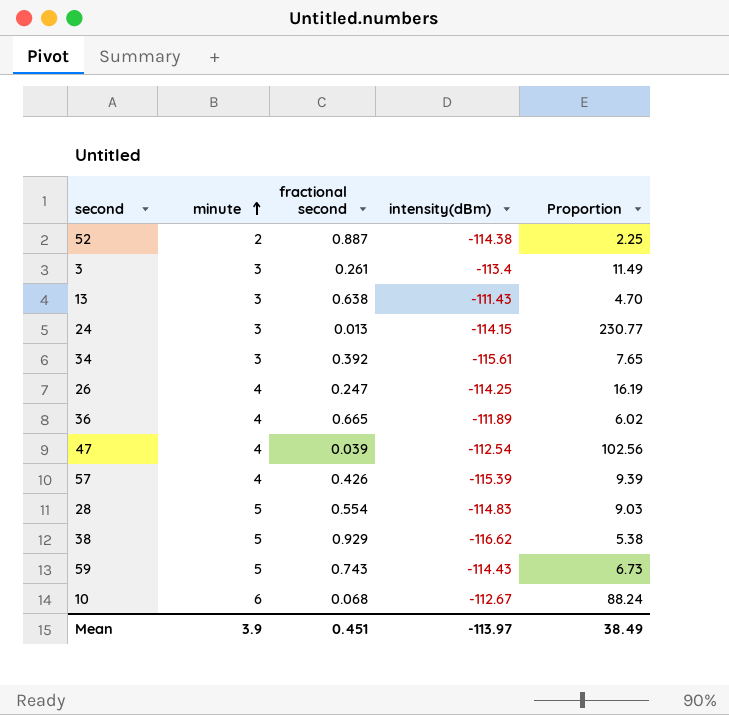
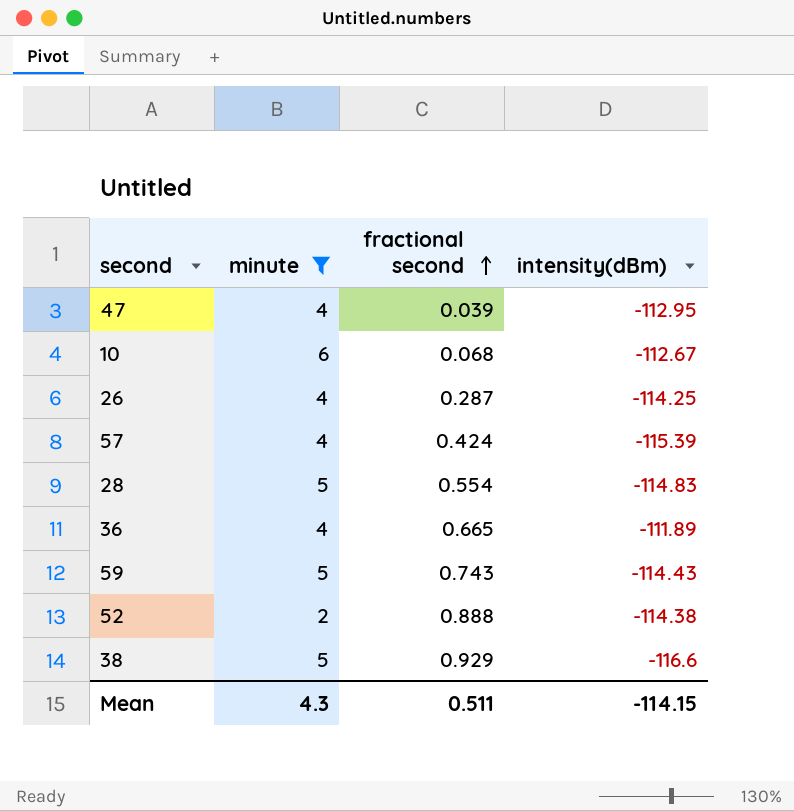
filter: none -> minute != 3
row order: minute ascending -> fractional second ascending
column Proportion | formula: [minute] / [fractional second] -> none
47 | intensity(dBm): -112.54 -> -112.95
26 | fractional second: 0.247 -> 0.287
57 | fractional second: 0.426 -> 0.424
52 | fractional second: 0.887 -> 0.888
38 | intensity(dBm): -116.62 -> -116.6
Mean | minute: 3.9 -> 4.3
Mean | fractional second: 0.451 -> 0.511
Mean | intensity(dBm): -113.97 -> -114.15

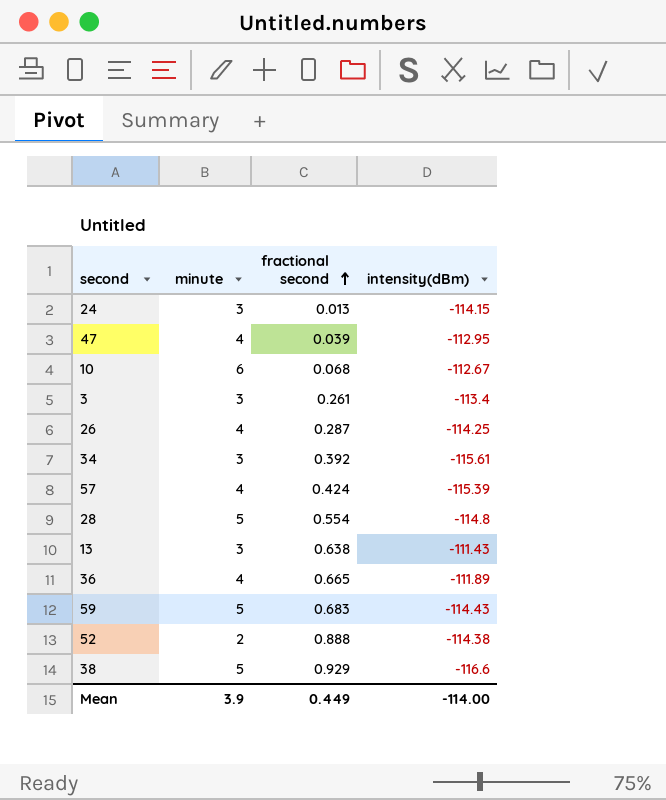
filter: minute != 3 -> none
28 | intensity(dBm): -114.83 -> -114.8
59 | fractional second: 0.743 -> 0.683
Mean | minute: 4.3 -> 3.9
Mean | fractional second: 0.511 -> 0.449
Mean | intensity(dBm): -114.15 -> -114.00

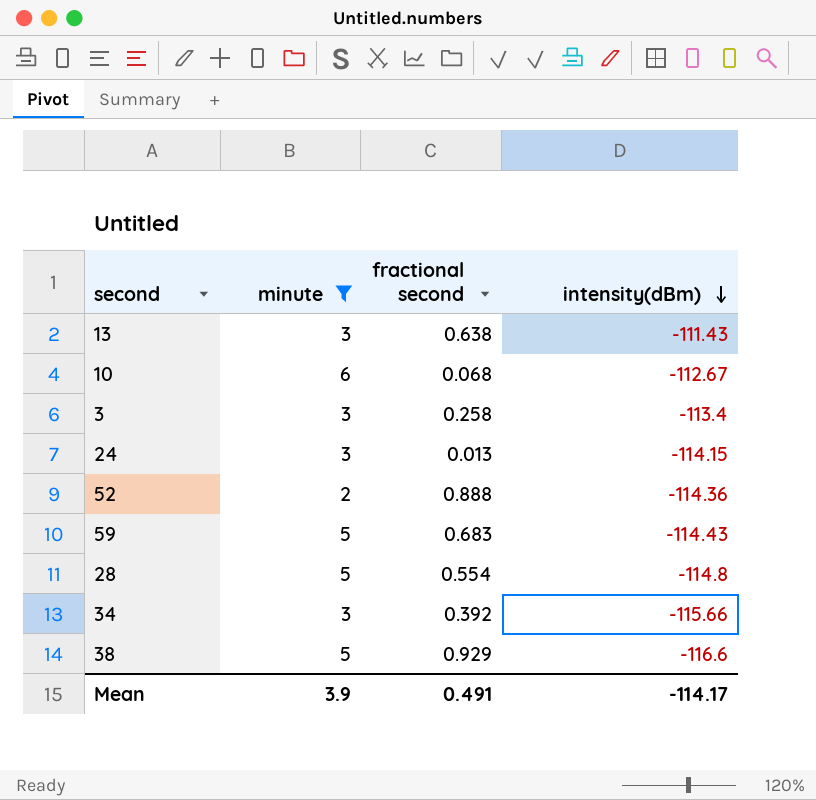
filter: none -> minute != 4
row order: fractional second ascending -> intensity(dBm) descending
3 | fractional second: 0.261 -> 0.258
52 | intensity(dBm): -114.38 -> -114.36
34 | intensity(dBm): -115.61 -> -115.66
Mean | fractional second: 0.449 -> 0.491
Mean | intensity(dBm): -114.00 -> -114.17

